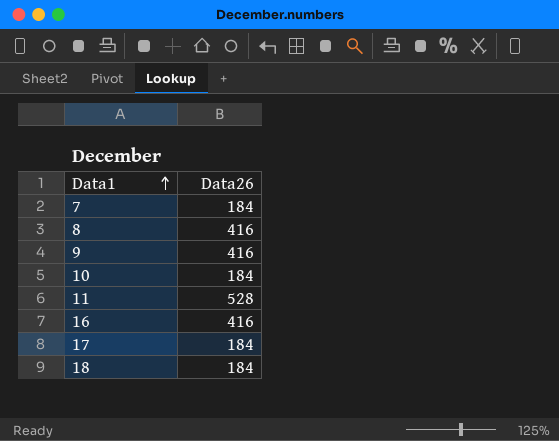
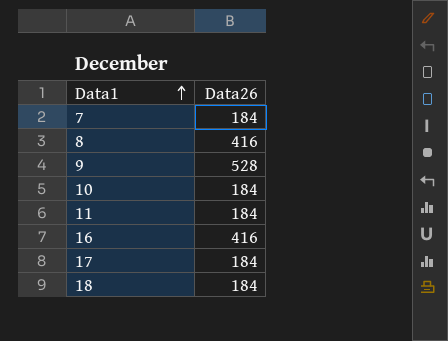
9 | Data26: 416 -> 528
11 | Data26: 528 -> 184

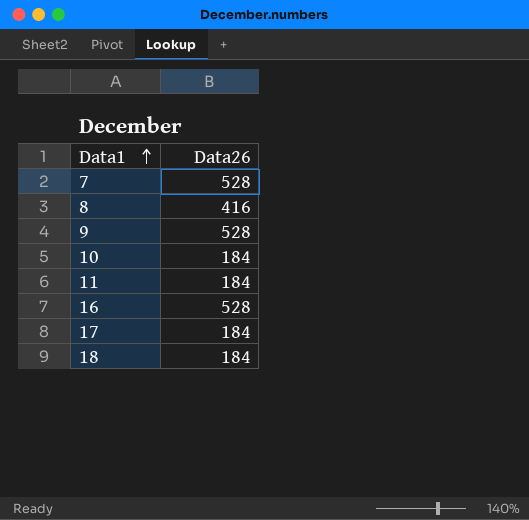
7 | Data26: 184 -> 528
16 | Data26: 416 -> 528

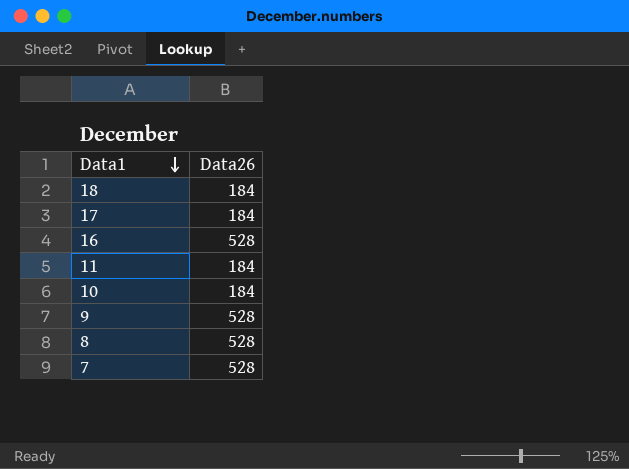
row order: Data1 ascending -> Data1 descending
8 | Data26: 416 -> 528

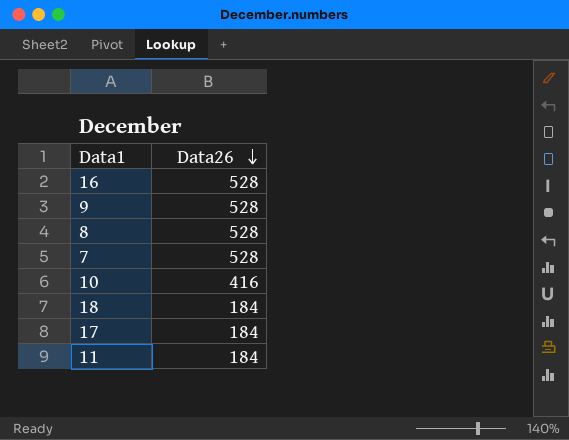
row order: Data1 descending -> Data26 descending
10 | Data26: 184 -> 416

